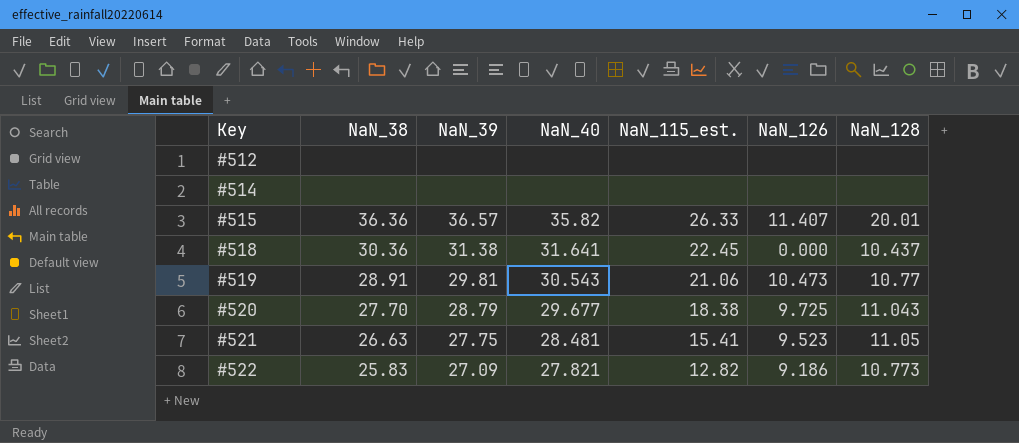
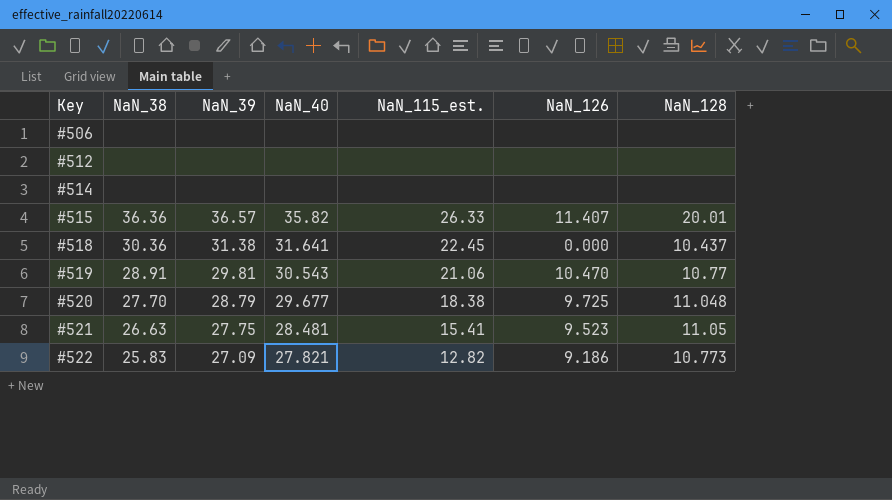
row #506: none -> none | none | none | none | none | none
#519 | NaN_126: 10.473 -> 10.470
#520 | NaN_128: 11.043 -> 11.048

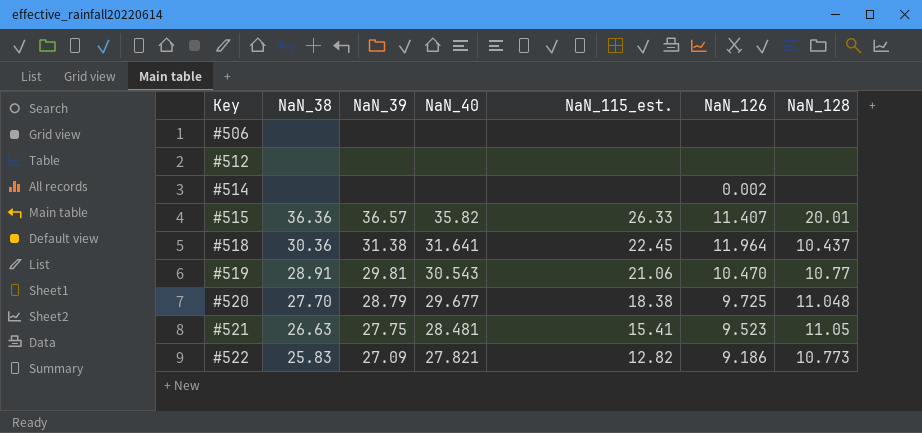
#514 | NaN_126: none -> 0.002
#518 | NaN_126: 0.000 -> 11.964

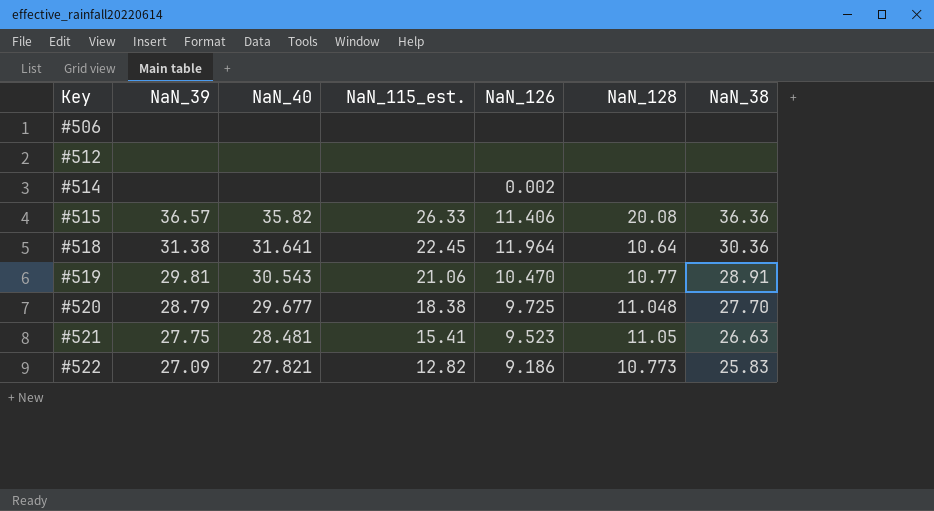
column NaN_38 | position: 2 -> 7
#515 | NaN_126: 11.407 -> 11.406
#515 | NaN_128: 20.01 -> 20.08
#518 | NaN_128: 10.437 -> 10.64

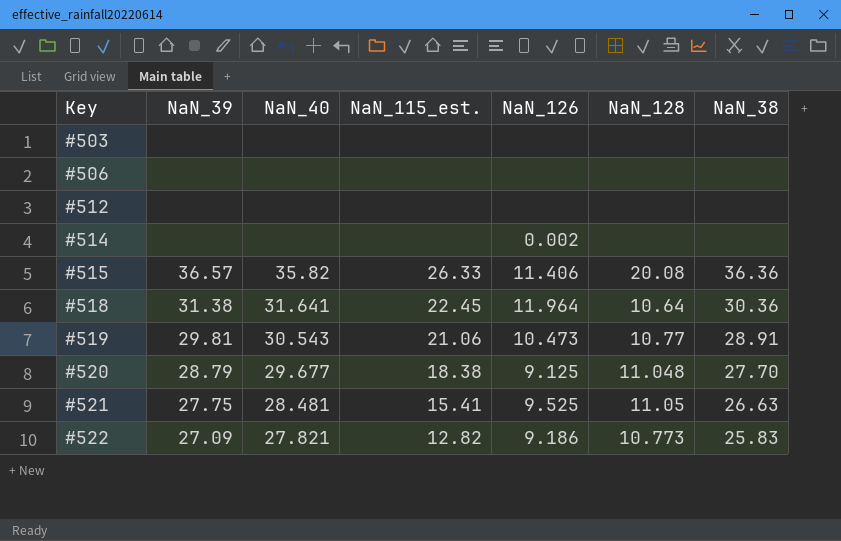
row #503: none -> none | none | none | none | none | none
#519 | NaN_126: 10.470 -> 10.473
#520 | NaN_126: 9.725 -> 9.125
#521 | NaN_126: 9.523 -> 9.525

